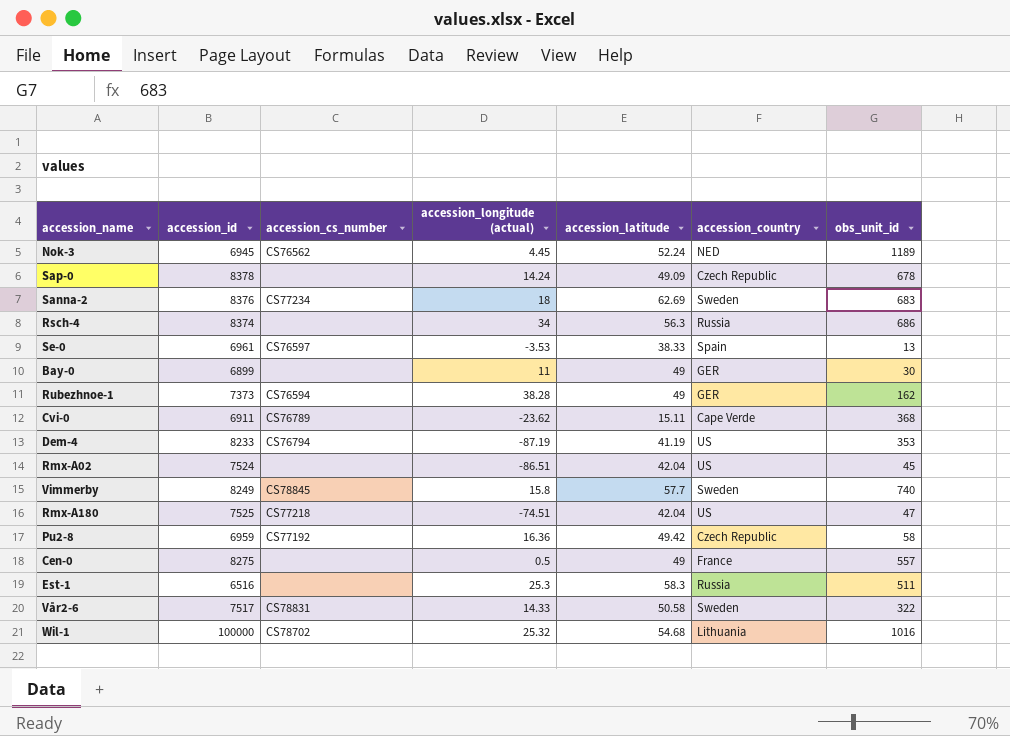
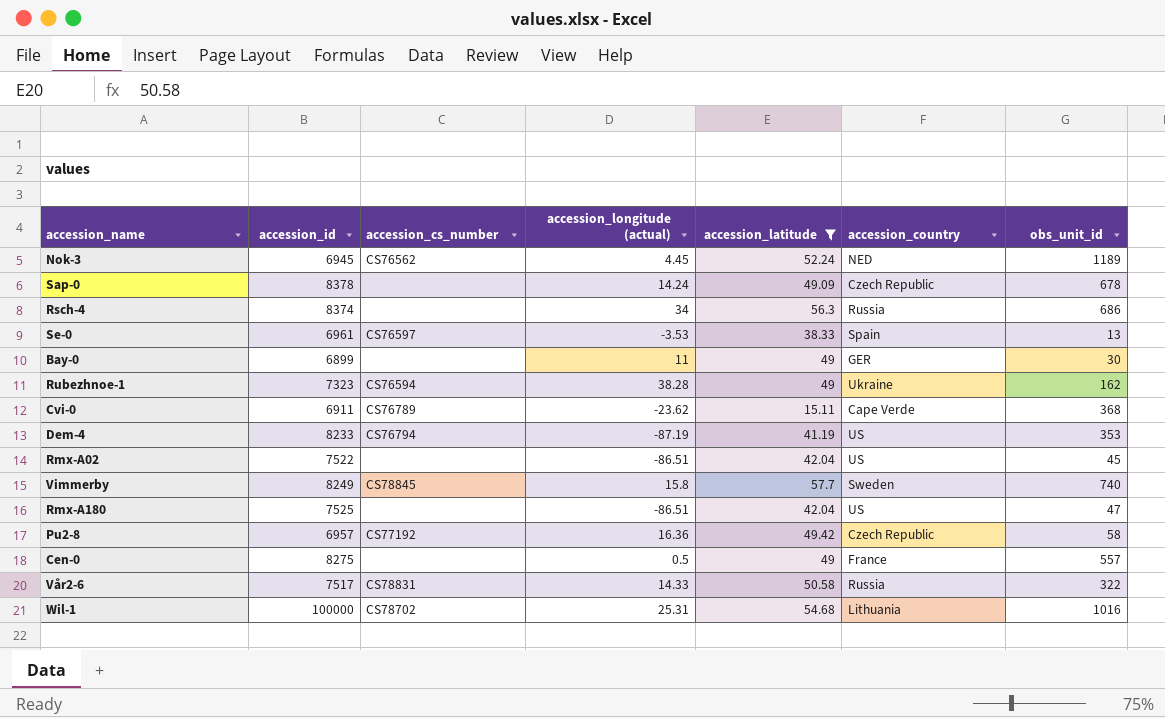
filter: none -> accession_latitude <= 57.7
Rubezhnoe-1 | accession_id: 7373 -> 7323
Rubezhnoe-1 | accession_country: GER -> Ukraine
Rmx-A02 | accession_id: 7524 -> 7522
Rmx-A180 | accession_cs_number: CS77218 -> none
Rmx-A180 | accession_longitude (actual): -74.51 -> -86.51
Pu2-8 | accession_id: 6959 -> 6957
Vår2-6 | accession_country: Sweden -> Russia
Wil-1 | accession_longitude (actual): 25.32 -> 25.31

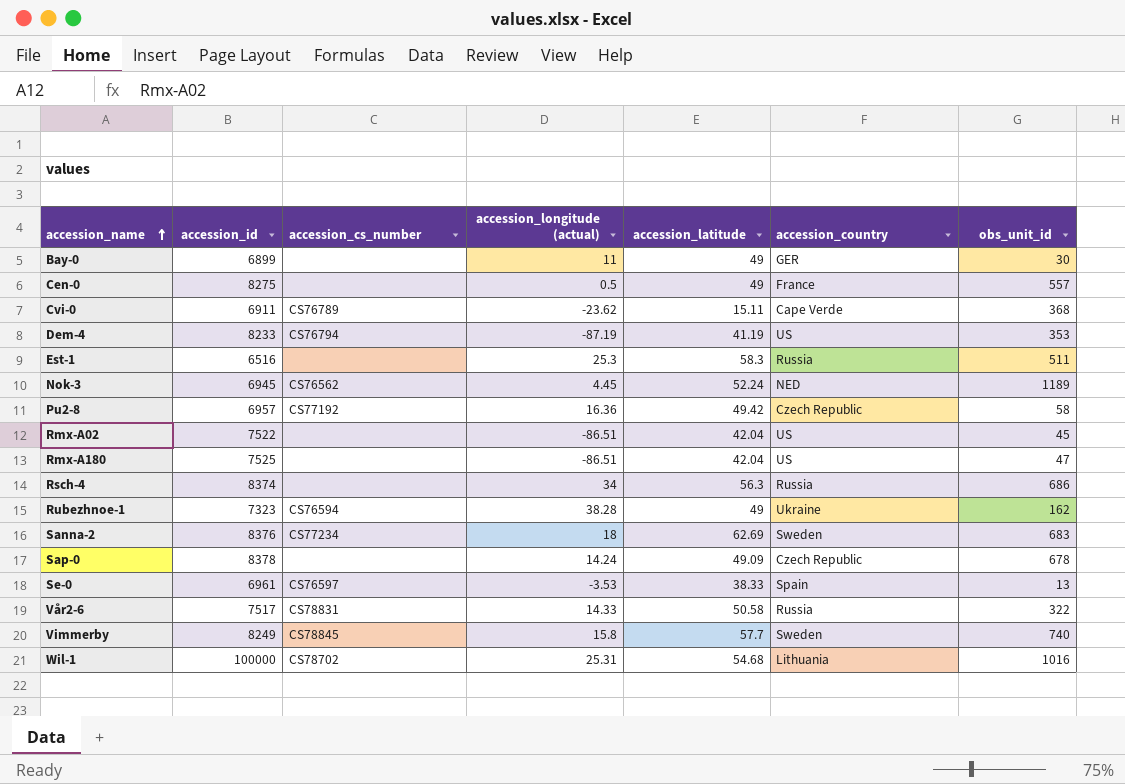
filter: accession_latitude <= 57.7 -> none
row order: none -> accession_name ascending

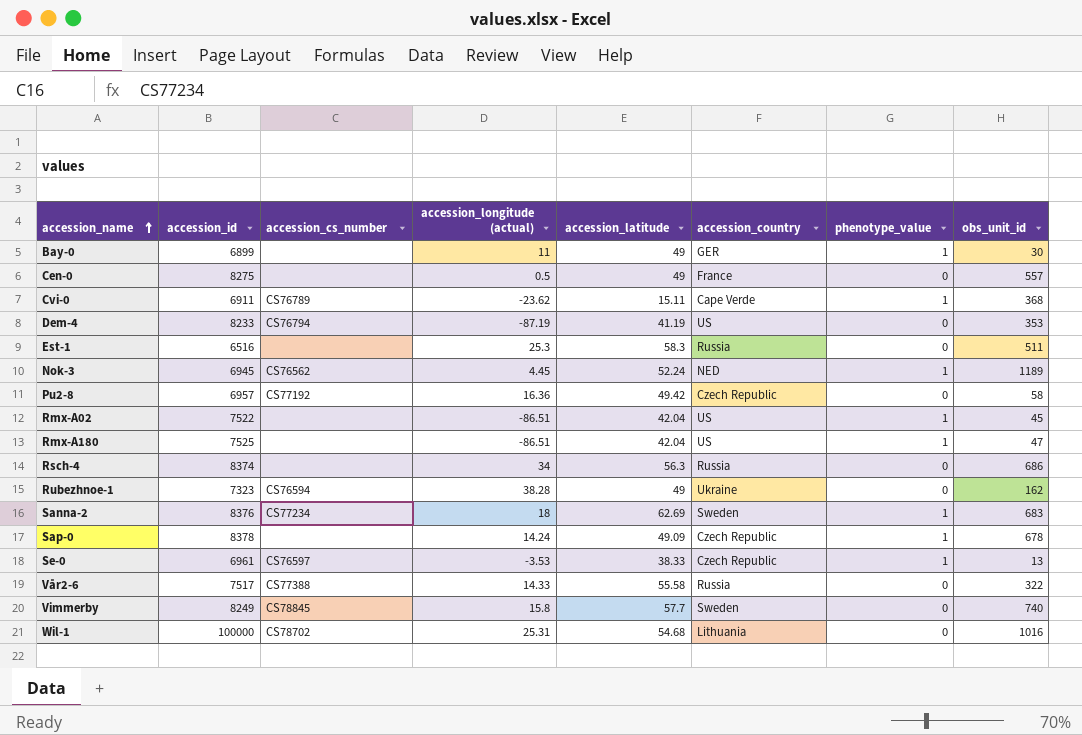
column phenotype_value | position: none -> 7
Se-0 | accession_country: Spain -> Czech Republic
Vår2-6 | accession_cs_number: CS78831 -> CS77388
Vår2-6 | accession_latitude: 50.58 -> 55.58

